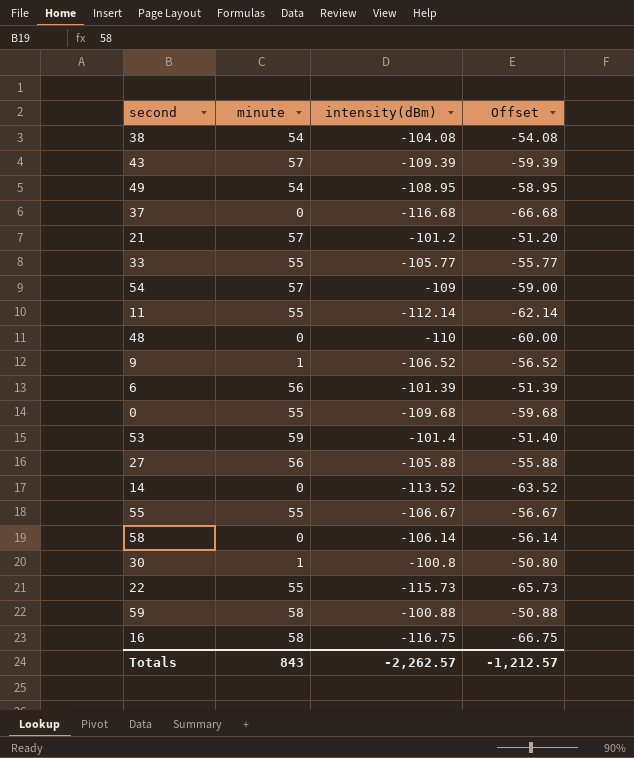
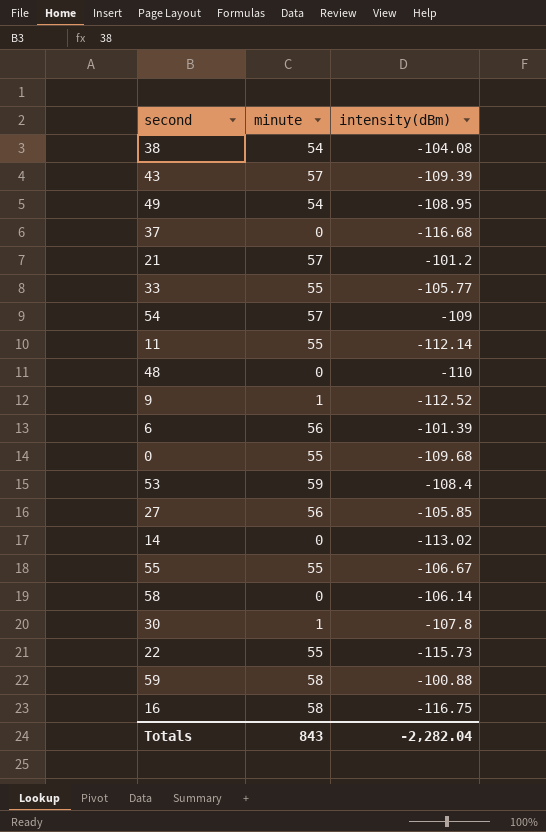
column Offset | formula: [intensity(dBm)] + 50 -> none
9 | intensity(dBm): -106.52 -> -112.52
53 | intensity(dBm): -101.4 -> -108.4
27 | intensity(dBm): -105.88 -> -105.85
14 | intensity(dBm): -113.52 -> -113.02
30 | intensity(dBm): -100.8 -> -107.8
Totals | intensity(dBm): -2,262.57 -> -2,282.04

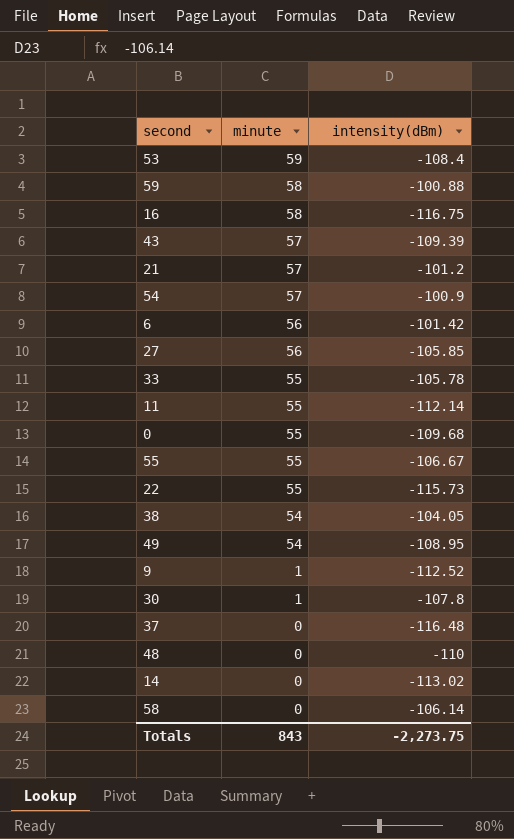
row order: none -> minute descending
54 | intensity(dBm): -109 -> -100.9
6 | intensity(dBm): -101.39 -> -101.42
33 | intensity(dBm): -105.77 -> -105.78
38 | intensity(dBm): -104.08 -> -104.05
37 | intensity(dBm): -116.68 -> -116.48
Totals | intensity(dBm): -2,282.04 -> -2,273.75

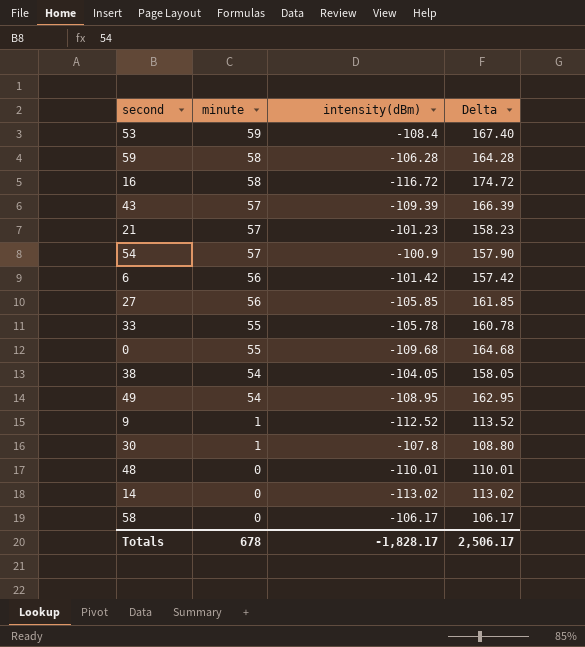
column Delta | formula: none -> [minute] - [intensity(dBm)]
row 11: 55 | -112.14 -> none
row 55: 55 | -106.67 -> none
row 22: 55 | -115.73 -> none
row 37: 0 | -116.48 -> none
59 | intensity(dBm): -100.88 -> -106.28
16 | intensity(dBm): -116.75 -> -116.72
21 | intensity(dBm): -101.2 -> -101.23
48 | intensity(dBm): -110 -> -110.01
58 | intensity(dBm): -106.14 -> -106.17
Totals | minute: 843 -> 678
Totals | intensity(dBm): -2,273.75 -> -1,828.17

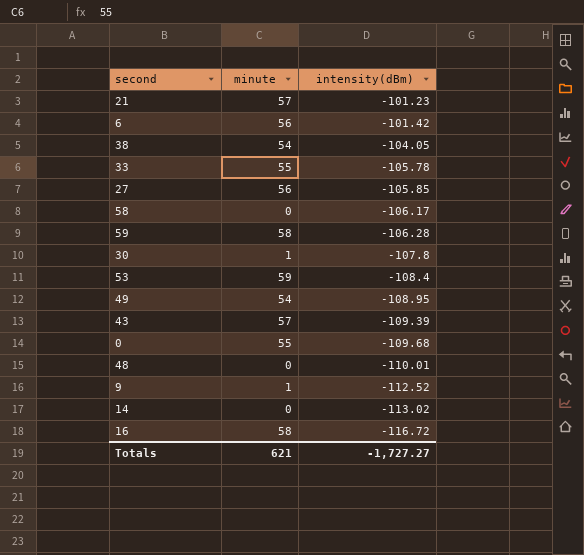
row order: minute descending -> intensity(dBm) descending
column Delta | formula: [minute] - [intensity(dBm)] -> none
row 54: 57 | -100.9 | 157.90 -> none
Totals | minute: 678 -> 621
Totals | intensity(dBm): -1,828.17 -> -1,727.27

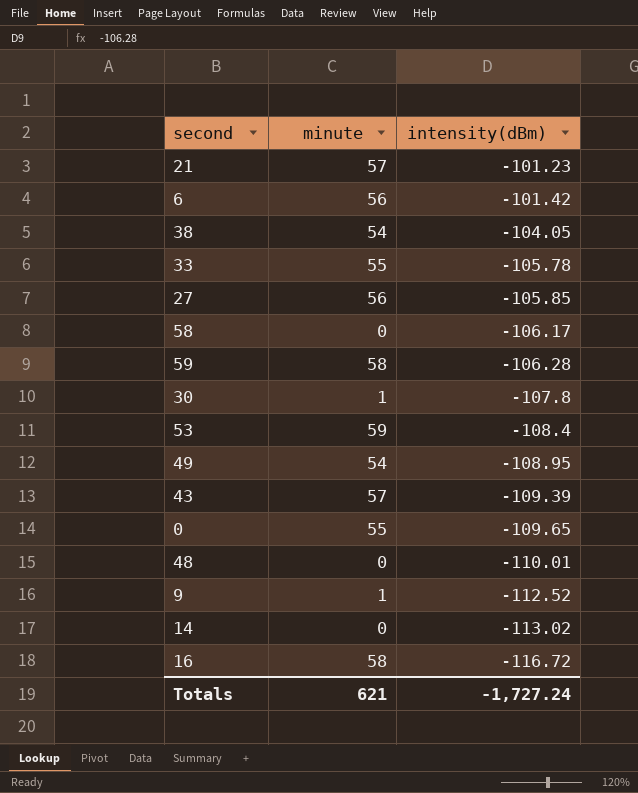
0 | intensity(dBm): -109.68 -> -109.65
Totals | intensity(dBm): -1,727.27 -> -1,727.24

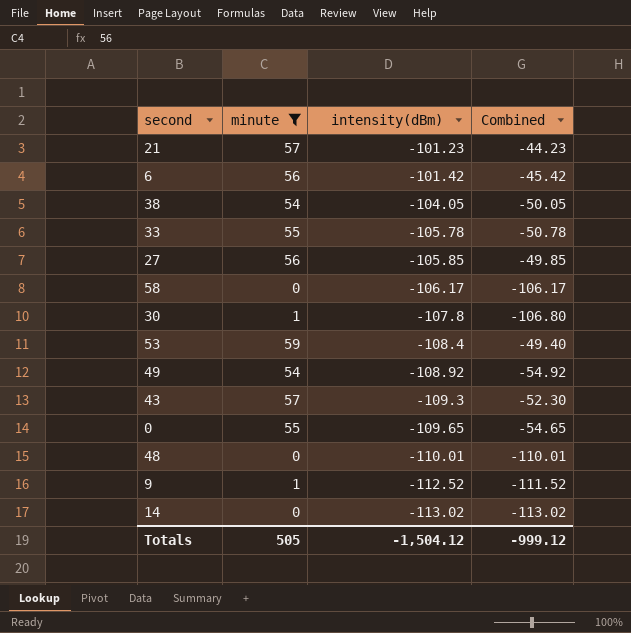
filter: none -> minute != 58
column Combined | formula: none -> [minute] + [intensity(dBm)]
49 | intensity(dBm): -108.95 -> -108.92
43 | intensity(dBm): -109.39 -> -109.3
Totals | minute: 621 -> 505
Totals | intensity(dBm): -1,727.24 -> -1,504.12

